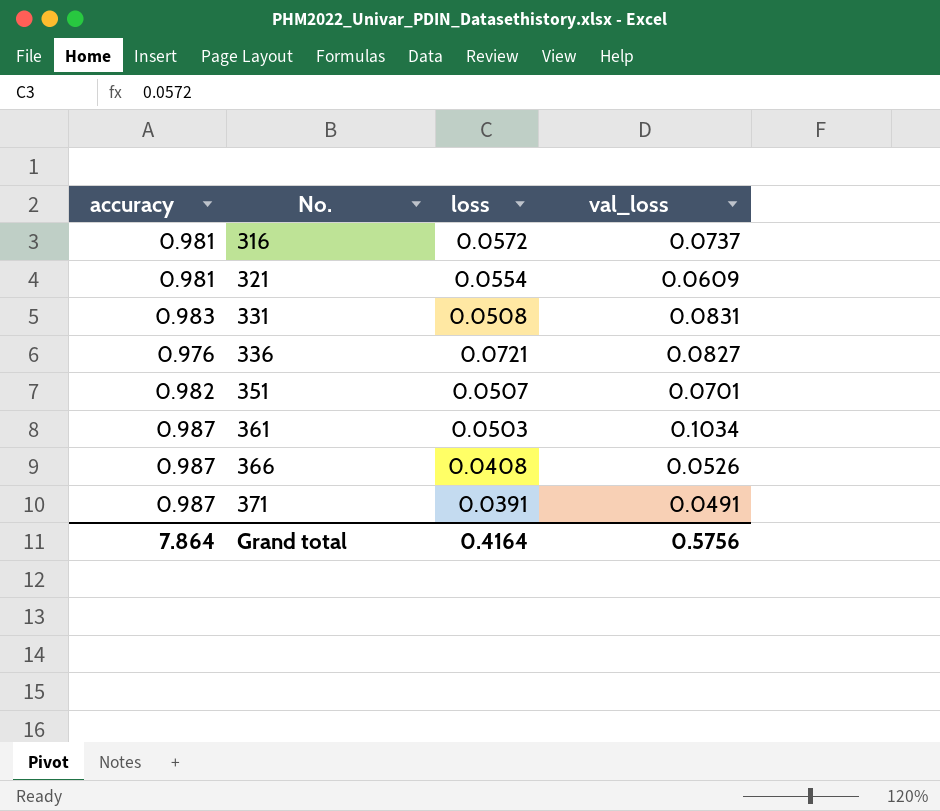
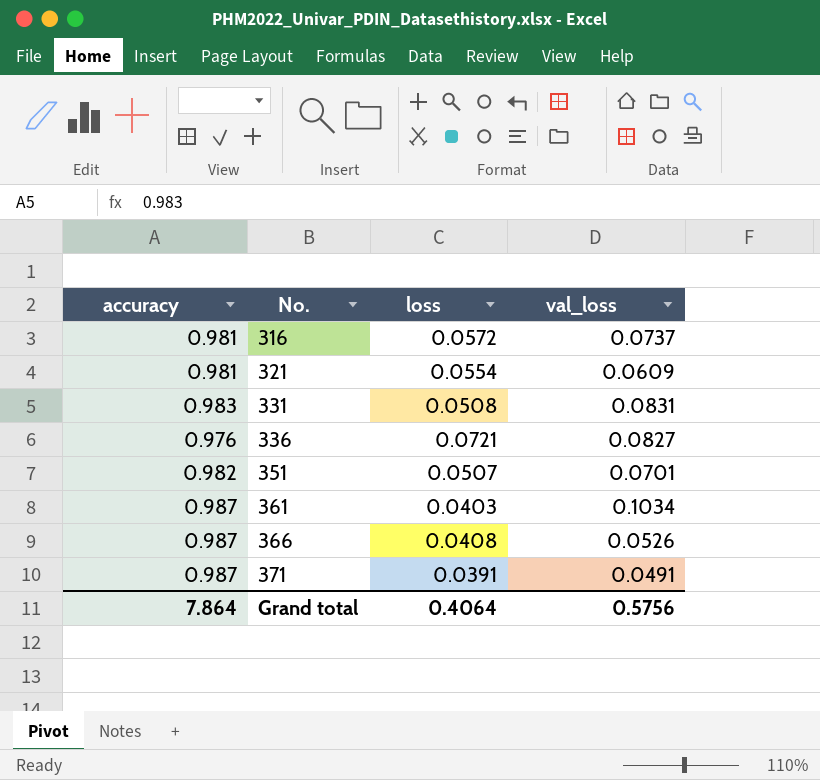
361 | loss: 0.0503 -> 0.0403
Grand total | loss: 0.4164 -> 0.4064

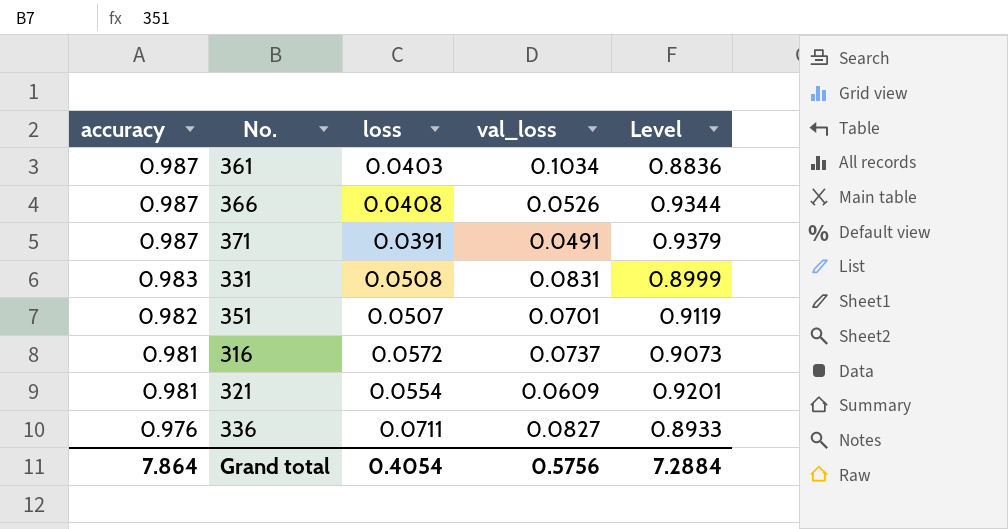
row order: No. ascending -> accuracy descending
column Level | formula: none -> [accuracy] - [val_loss]
336 | loss: 0.0721 -> 0.0711
Grand total | loss: 0.4064 -> 0.4054

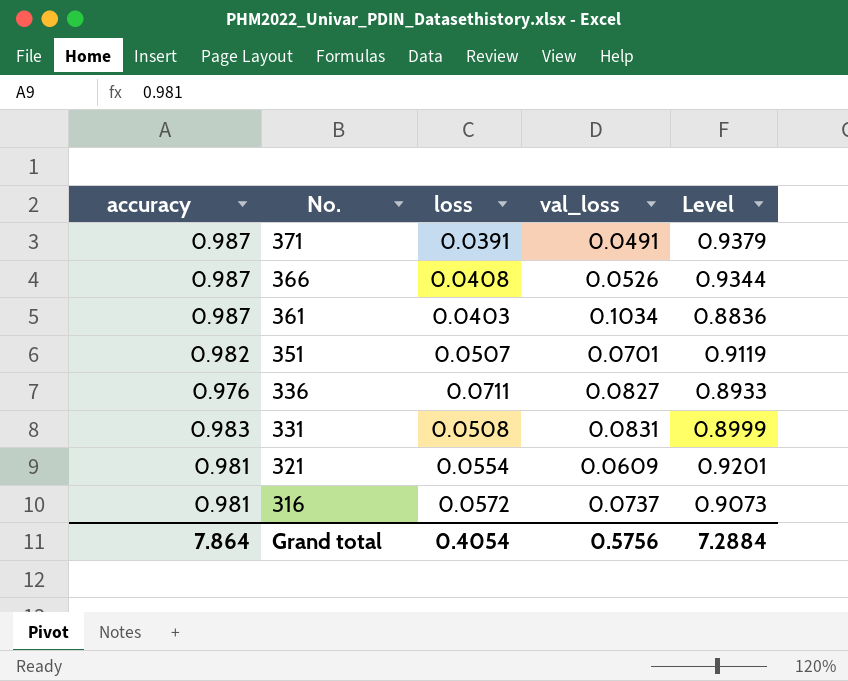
row order: accuracy descending -> No. descending

